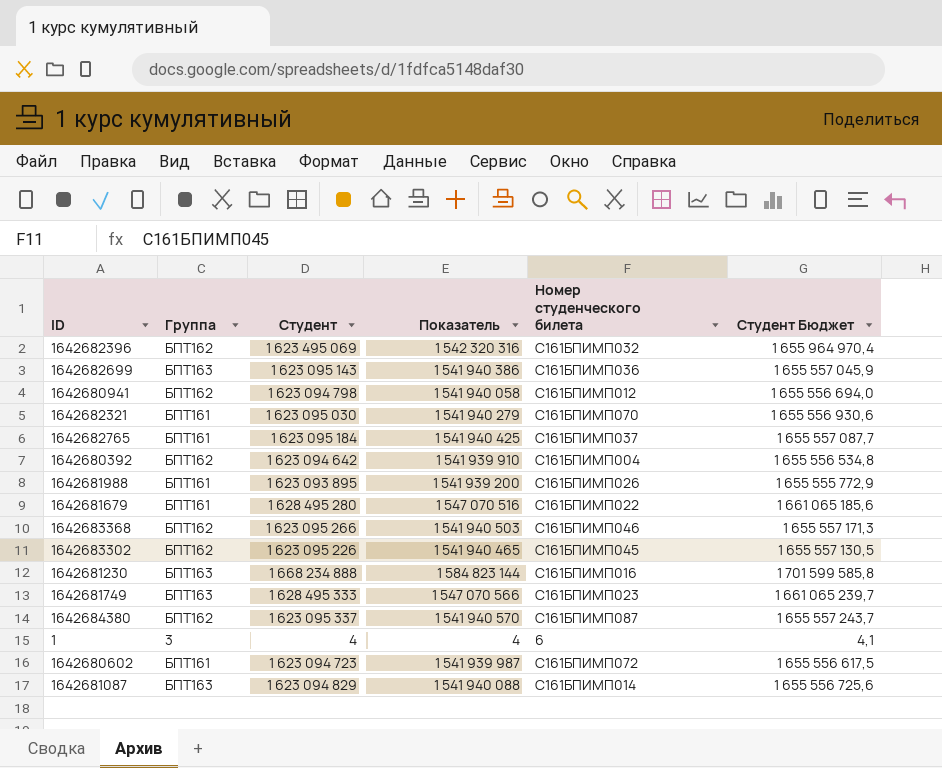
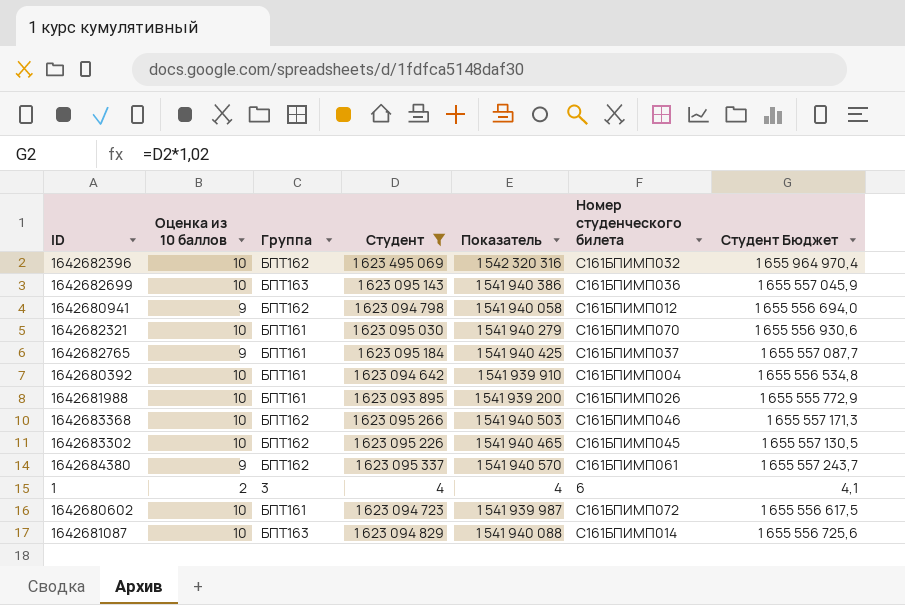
filter: none -> Студент <= 1 623 495 069
column Оценка из 10 баллов | position: none -> 2
1642680392 | Группа: БПТ162 -> БПТ161
1642684380 | Номер студенческого билета: С161БПИМП087 -> С161БПИМП061

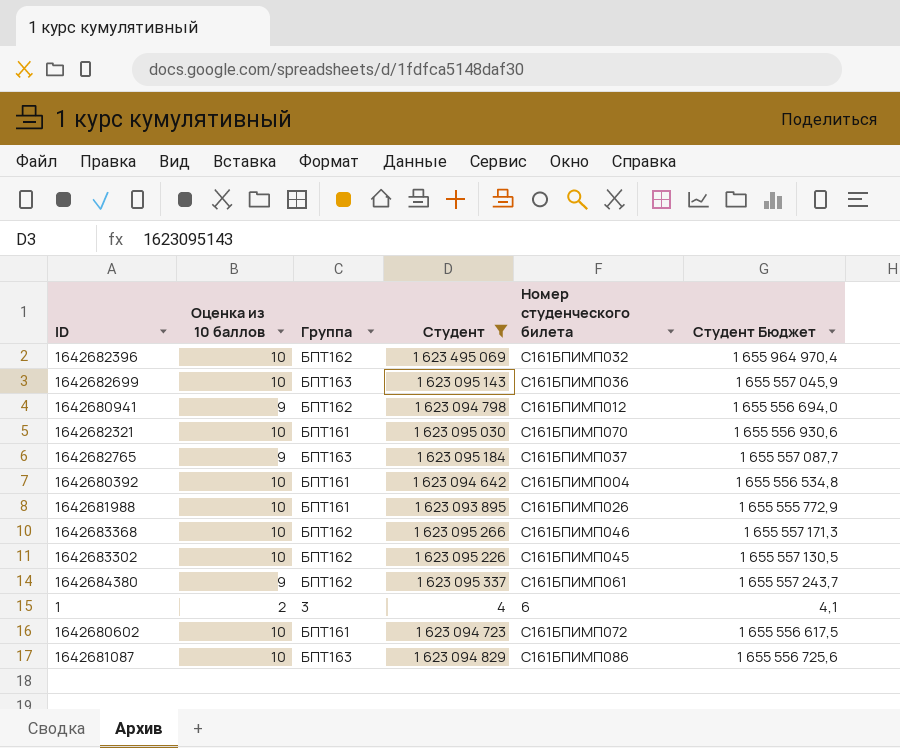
column Показатель | formula: [Студент] * 0,95 -> none
1642682765 | Группа: БПТ161 -> БПТ163
1642681087 | Номер студенческого билета: С161БПИМП014 -> С161БПИМП086

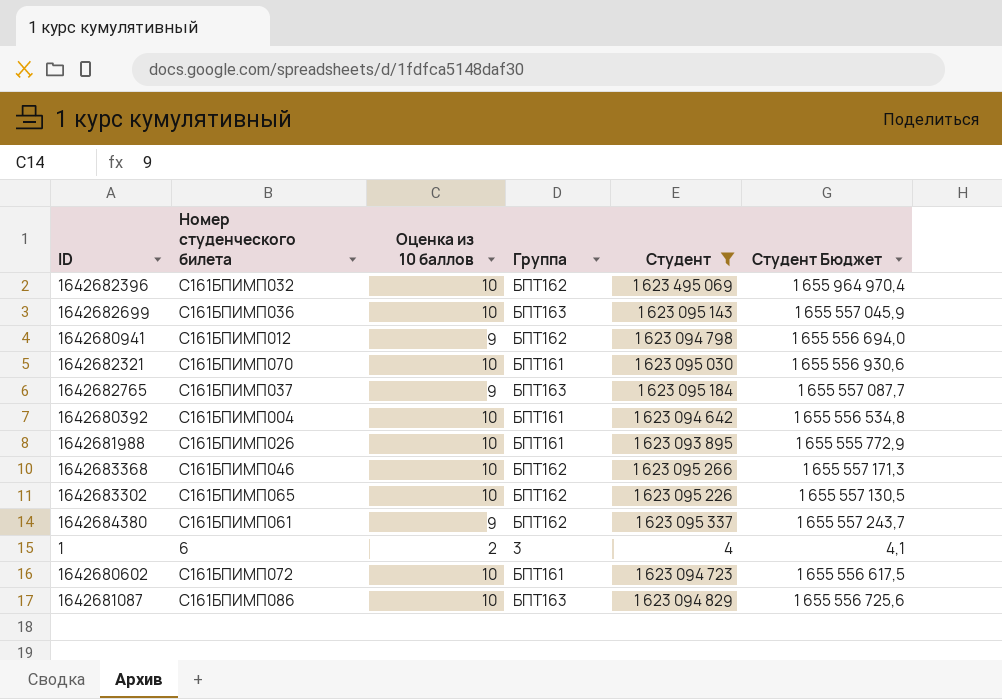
column Номер студенческого билета | position: 5 -> 2
1642683302 | Номер студенческого билета: С161БПИМП045 -> С161БПИМП065

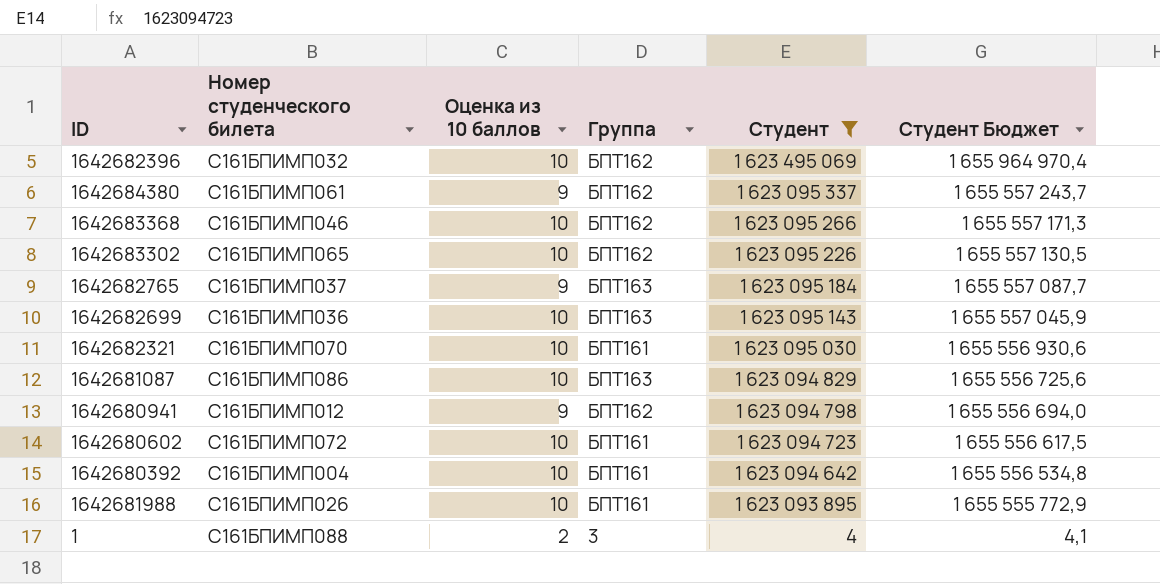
row order: none -> Студент descending
1 | Номер студенческого билета: 6 -> С161БПИМП088

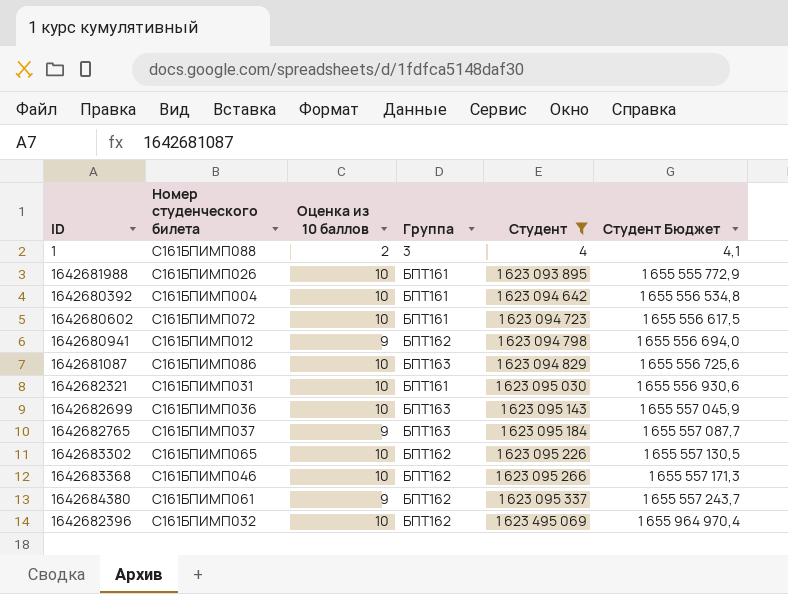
row order: Студент descending -> Студент ascending
1642682321 | Номер студенческого билета: С161БПИМП070 -> С161БПИМП031

